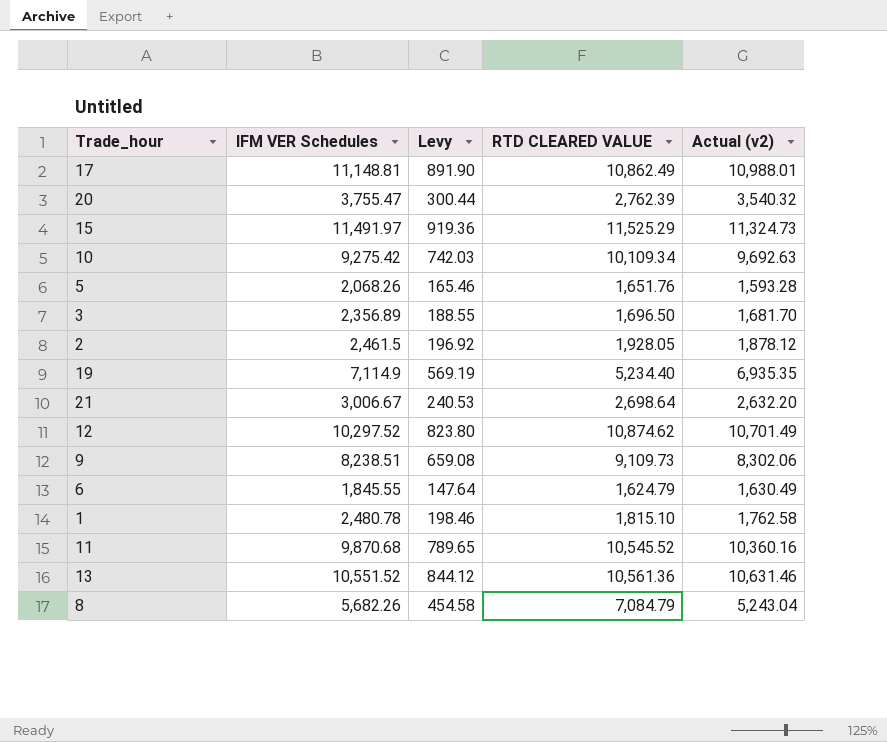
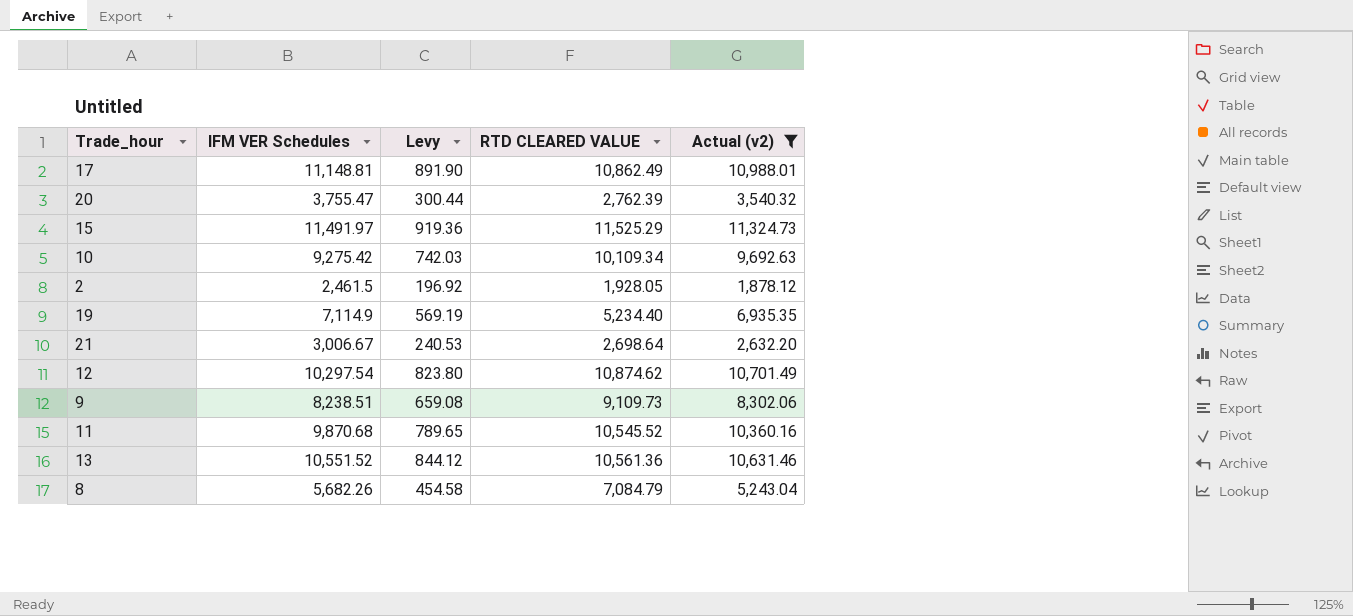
filter: none -> Actual (v2) >= 1,878.12
12 | IFM VER Schedules: 10,297.52 -> 10,297.54

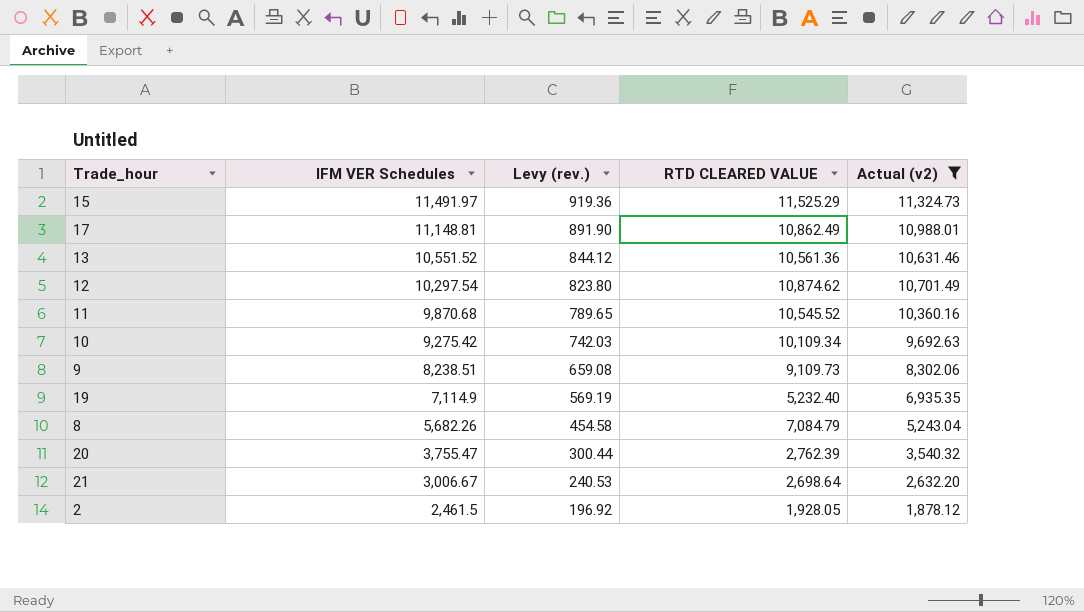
row order: none -> IFM VER Schedules descending
column name: Levy -> Levy (rev.)
19 | RTD CLEARED VALUE: 5,234.40 -> 5,232.40

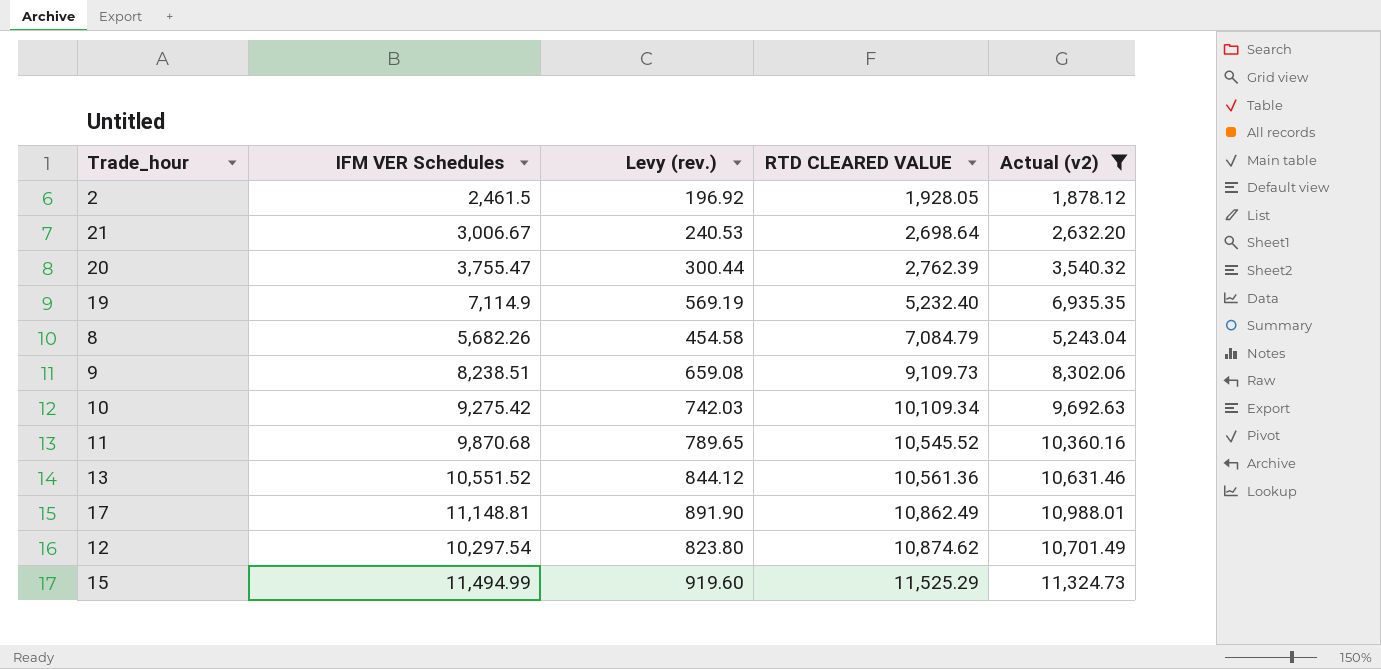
row order: IFM VER Schedules descending -> RTD CLEARED VALUE ascending
15 | IFM VER Schedules: 11,491.97 -> 11,494.99
15 | Levy (rev.): 919.36 -> 919.60

